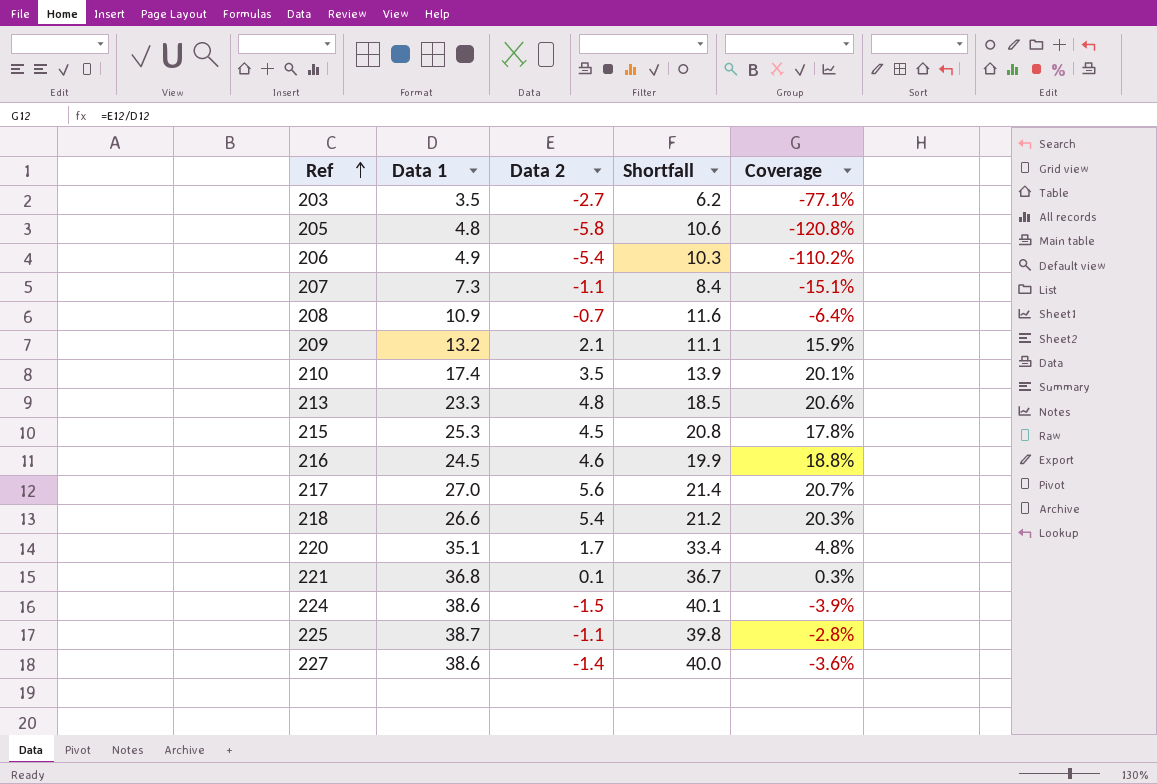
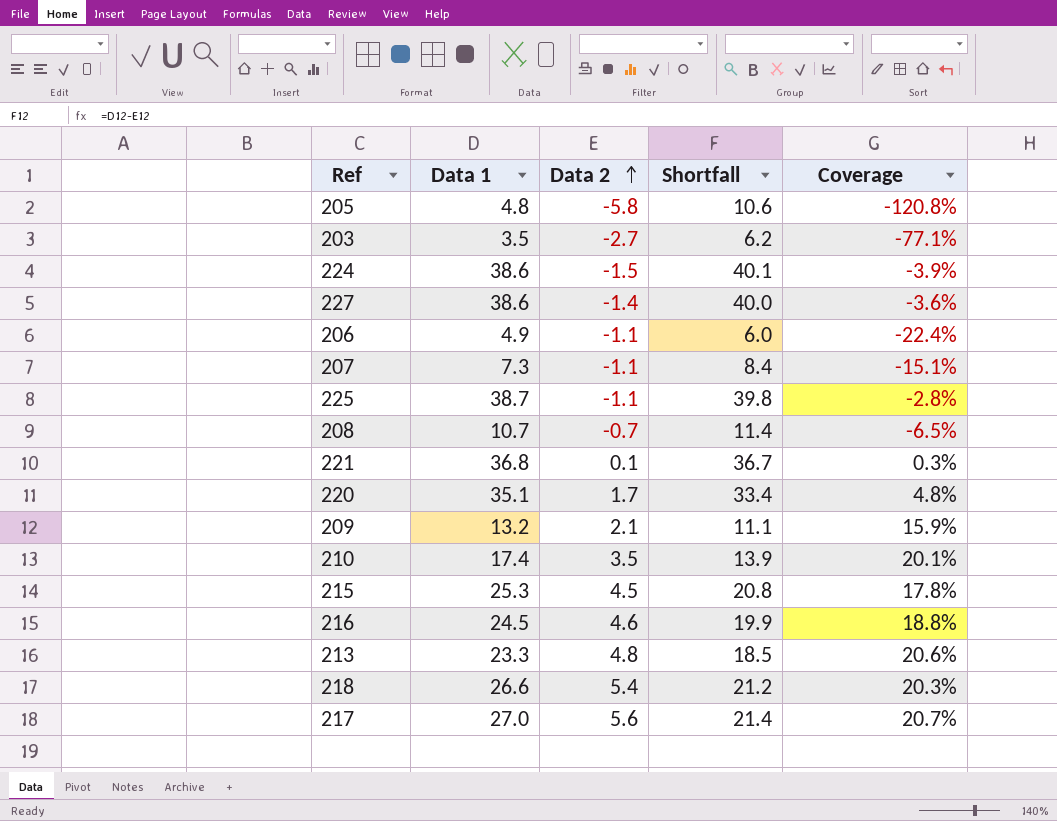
row order: Ref ascending -> Data 2 ascending
206 | Data 2: -5.4 -> -1.1
206 | Shortfall: 10.3 -> 6.0
206 | Coverage: -110.2% -> -22.4%
208 | Data 1: 10.9 -> 10.7
208 | Shortfall: 11.6 -> 11.4
208 | Coverage: -6.4% -> -6.5%

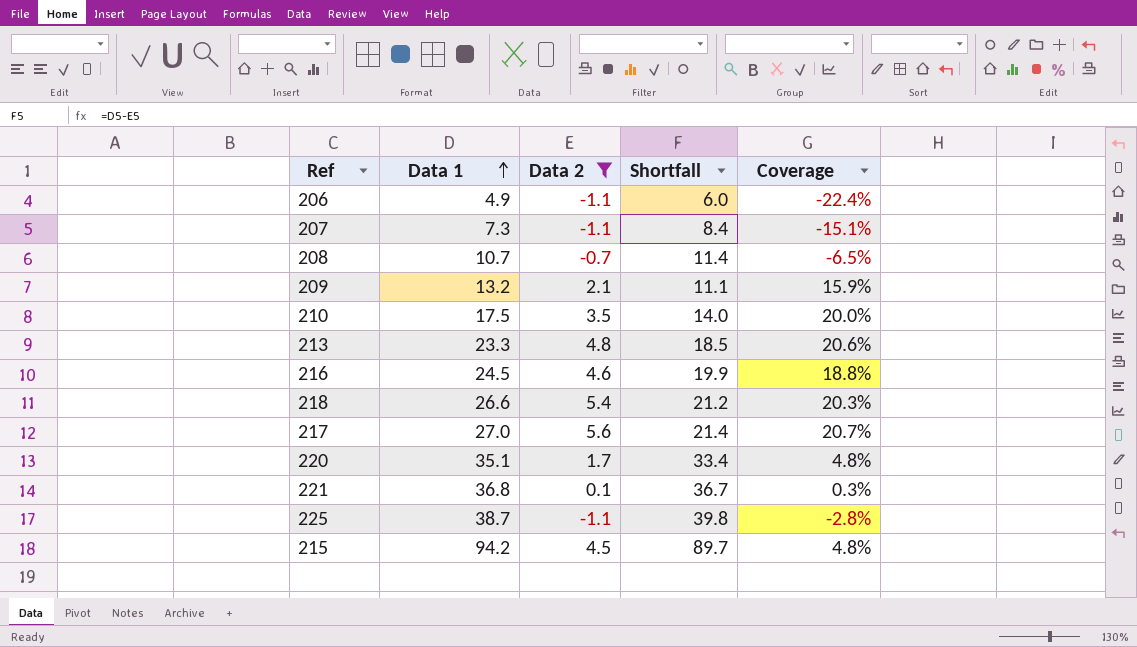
filter: none -> Data 2 >= -1.1
row order: Data 2 ascending -> Data 1 ascending
210 | Data 1: 17.4 -> 17.5
210 | Shortfall: 13.9 -> 14.0
210 | Coverage: 20.1% -> 20.0%
215 | Data 1: 25.3 -> 94.2
215 | Shortfall: 20.8 -> 89.7
215 | Coverage: 17.8% -> 4.8%

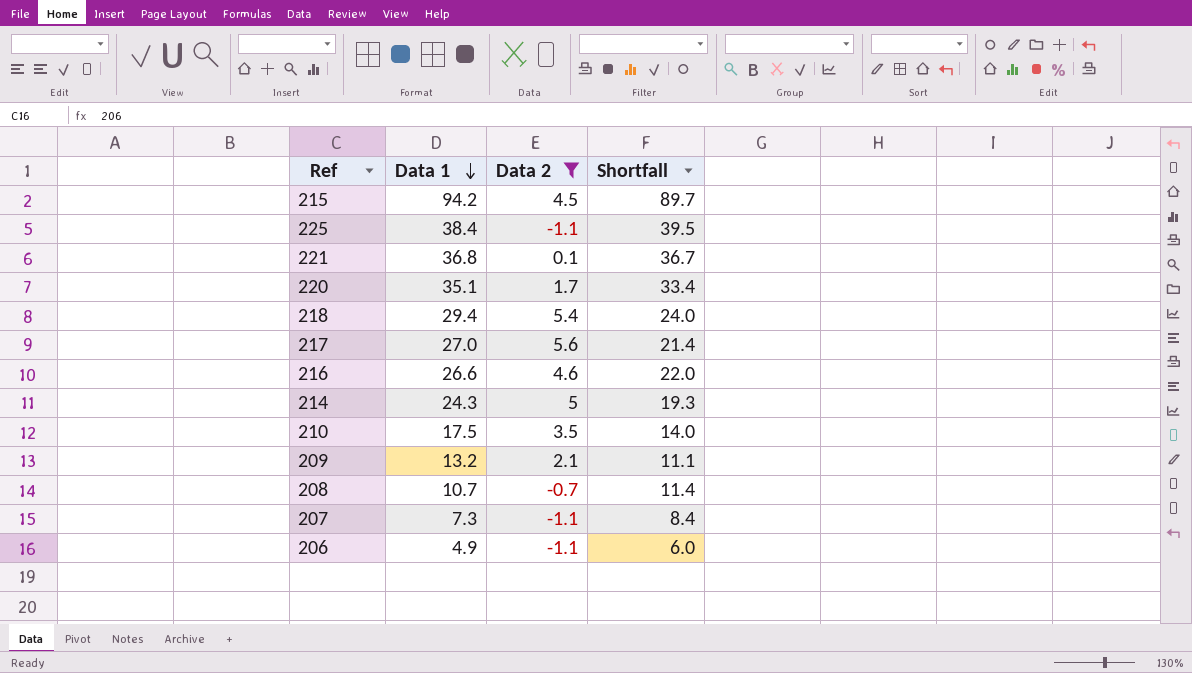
row order: Data 1 ascending -> Data 1 descending
column Coverage | formula: [Data 2] / [Data 1] -> none
row 213: 23.3 | 4.8 | 18.5 | 20.6% -> none
225 | Data 1: 38.7 -> 38.4
225 | Shortfall: 39.8 -> 39.5
218 | Data 1: 26.6 -> 29.4
218 | Shortfall: 21.2 -> 24.0
216 | Data 1: 24.5 -> 26.6
216 | Shortfall: 19.9 -> 22.0
row 214: none -> 24.3 | 5 | 19.3

